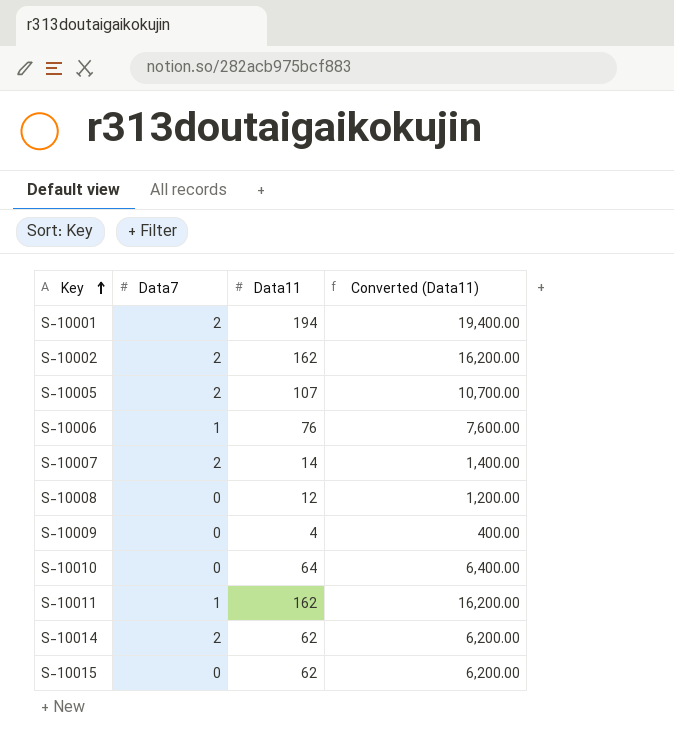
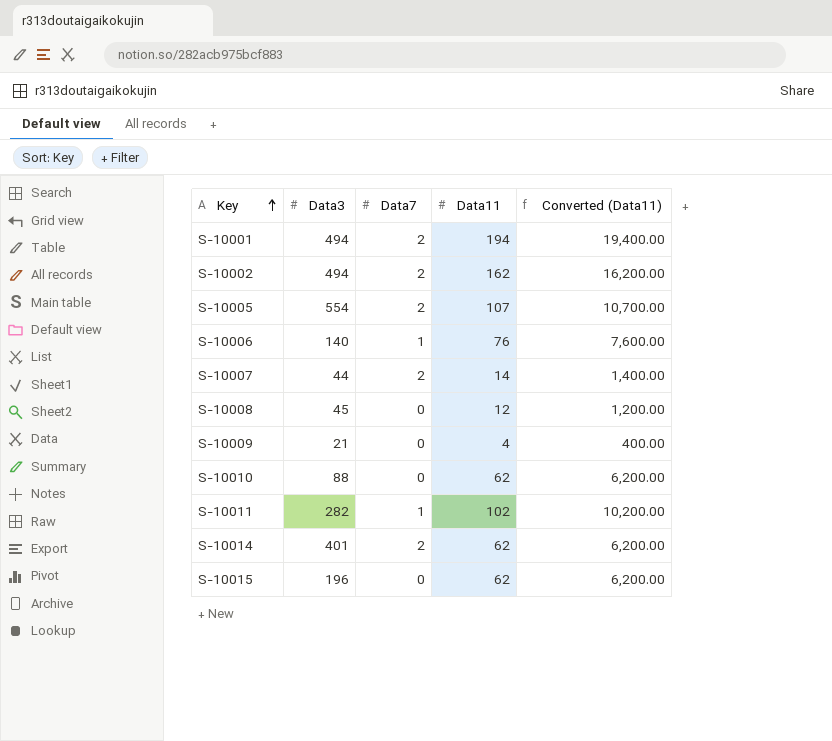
column Data3 | position: none -> 2
S-10010 | Data11: 64 -> 62
S-10010 | Converted (Data11): 6,400.00 -> 6,200.00
S-10011 | Data11: 162 -> 102
S-10011 | Converted (Data11): 16,200.00 -> 10,200.00

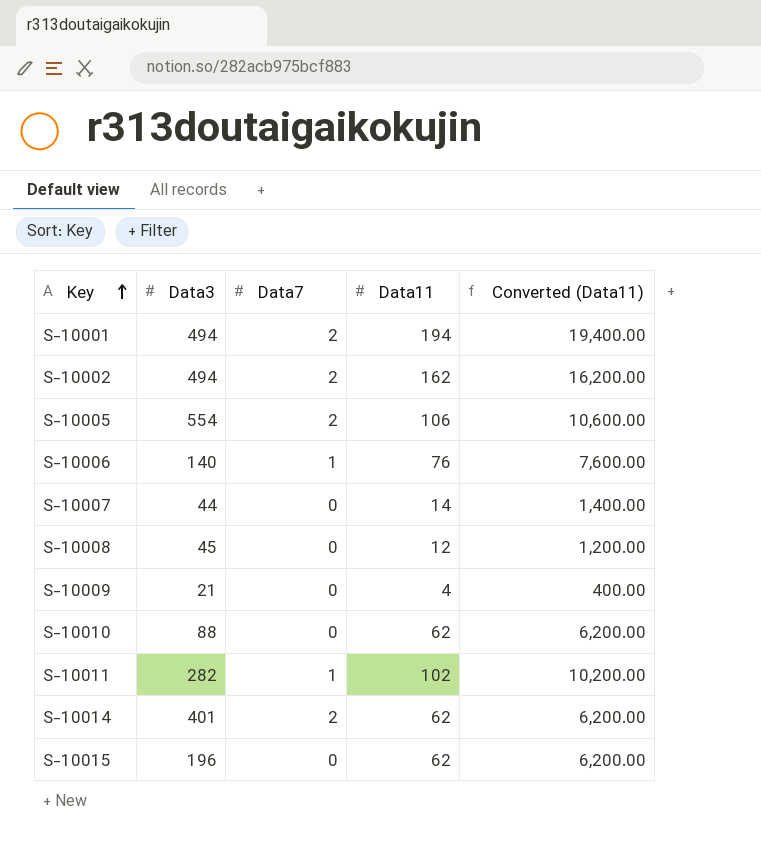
S-10005 | Data11: 107 -> 106
S-10005 | Converted (Data11): 10,700.00 -> 10,600.00
S-10007 | Data7: 2 -> 0

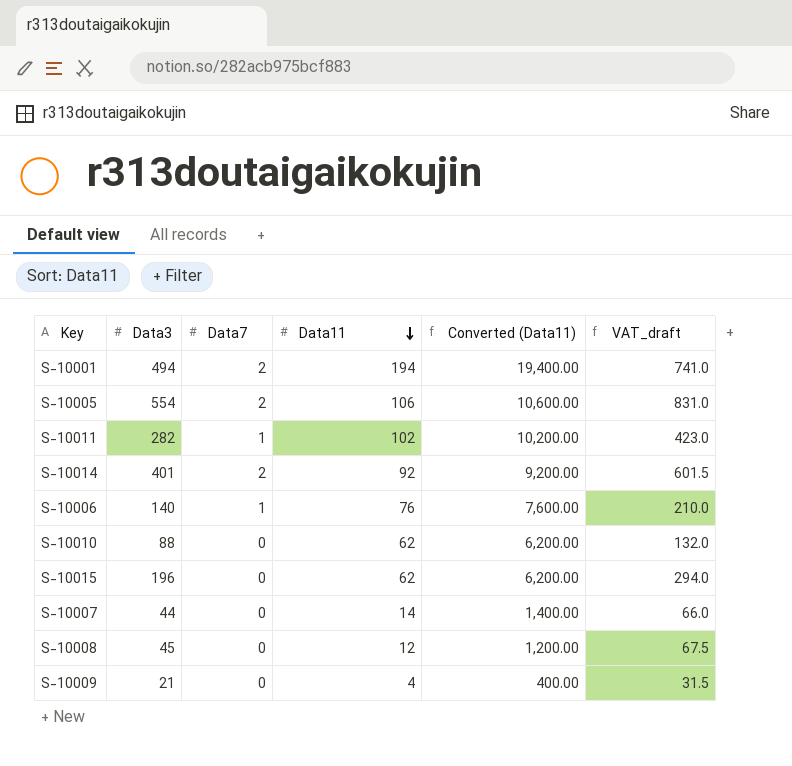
row order: Key ascending -> Data11 descending
column VAT_draft | formula: none -> [Data3] * 1.5
row S-10002: 494 | 2 | 162 | 16,200.00 -> none
S-10014 | Data11: 62 -> 92
S-10014 | Converted (Data11): 6,200.00 -> 9,200.00

